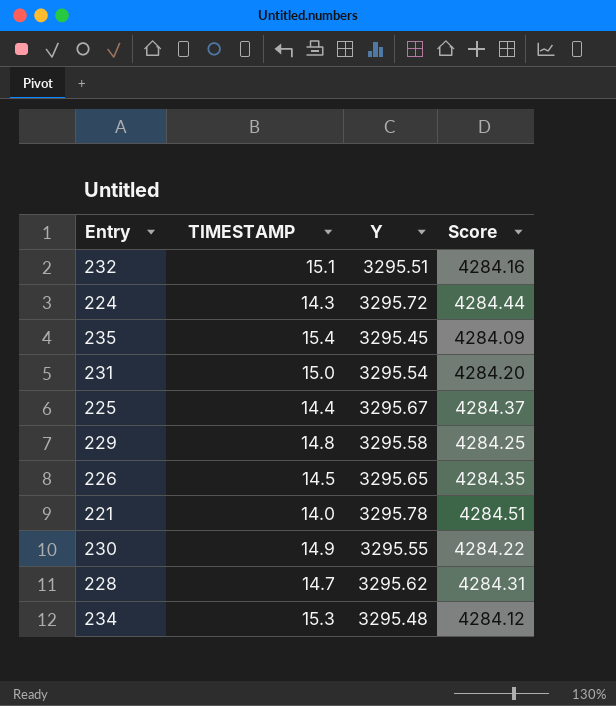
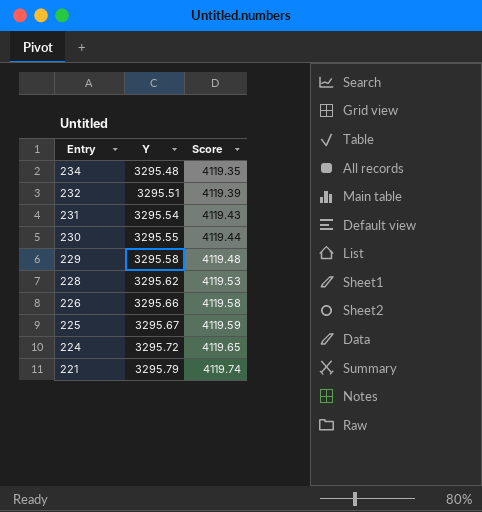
row order: none -> Entry descending
column TIMESTAMP | position: 2 -> none
column Score | formula: [Y] * 1.3 -> [Y] * 1.25
row 235: 15.4 | 3295.45 | 4284.09 -> none
226 | Y: 3295.65 -> 3295.66
221 | Y: 3295.78 -> 3295.79

